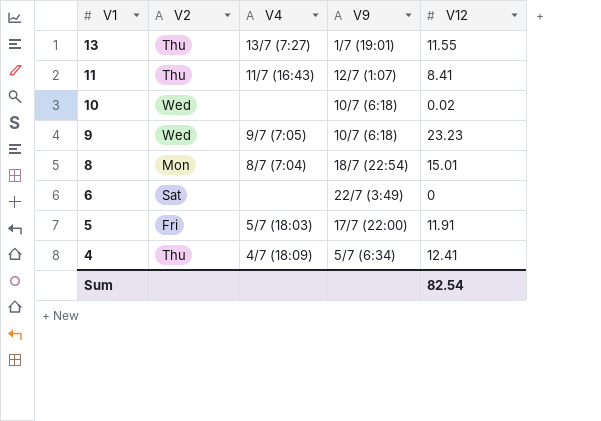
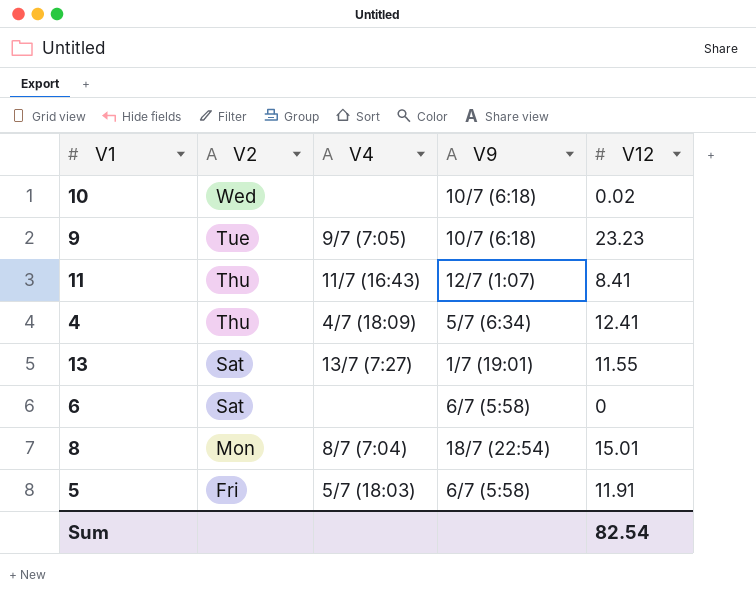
row order: V1 descending -> V2 descending
9 | V2: Wed -> Tue
13 | V2: Thu -> Sat
6 | V9: 22/7 (3:49) -> 6/7 (5:58)
5 | V9: 17/7 (22:00) -> 6/7 (5:58)

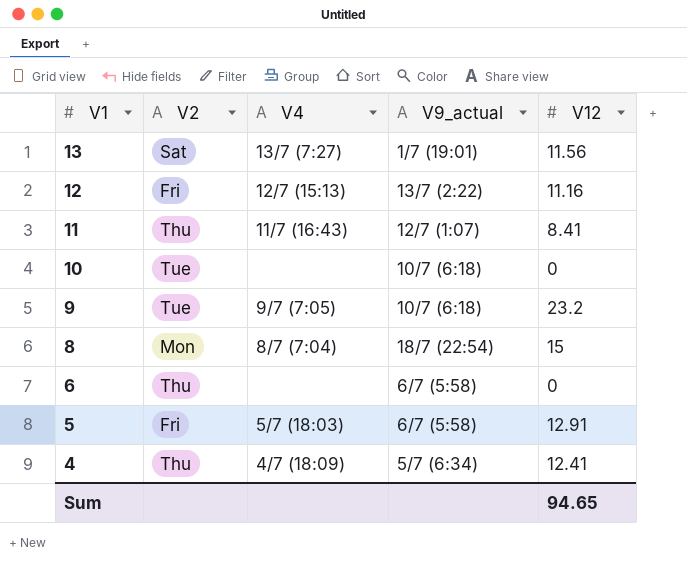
row order: V2 descending -> V1 descending
column name: V9 -> V9_actual
13 | V12: 11.55 -> 11.56
row 12: none -> Fri | 12/7 (15:13) | 13/7 (2:22) | 11.16
10 | V2: Wed -> Tue
10 | V12: 0.02 -> 0
9 | V12: 23.23 -> 23.2
8 | V12: 15.01 -> 15
6 | V2: Sat -> Thu
5 | V12: 11.91 -> 12.91
Sum | V12: 82.54 -> 94.65

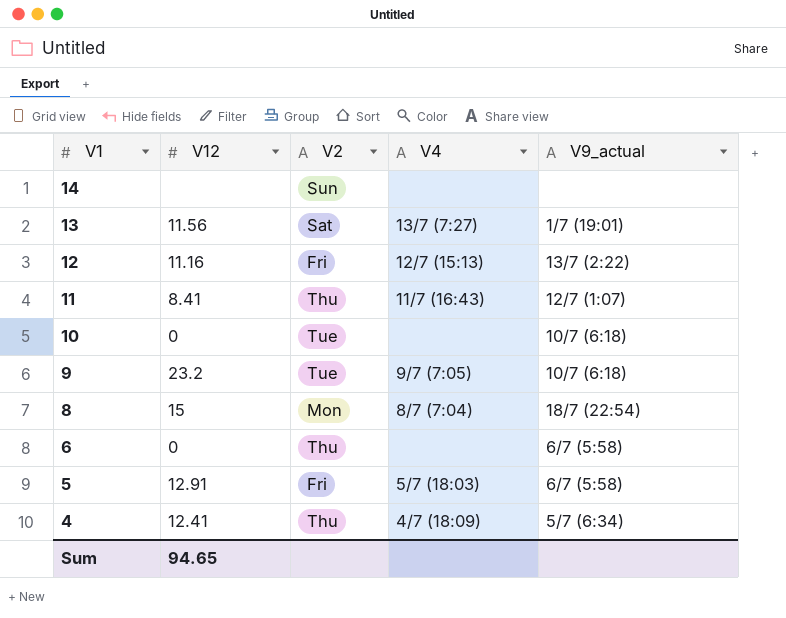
column V12 | position: 5 -> 2
row 14: none -> none | Sun | none | none

